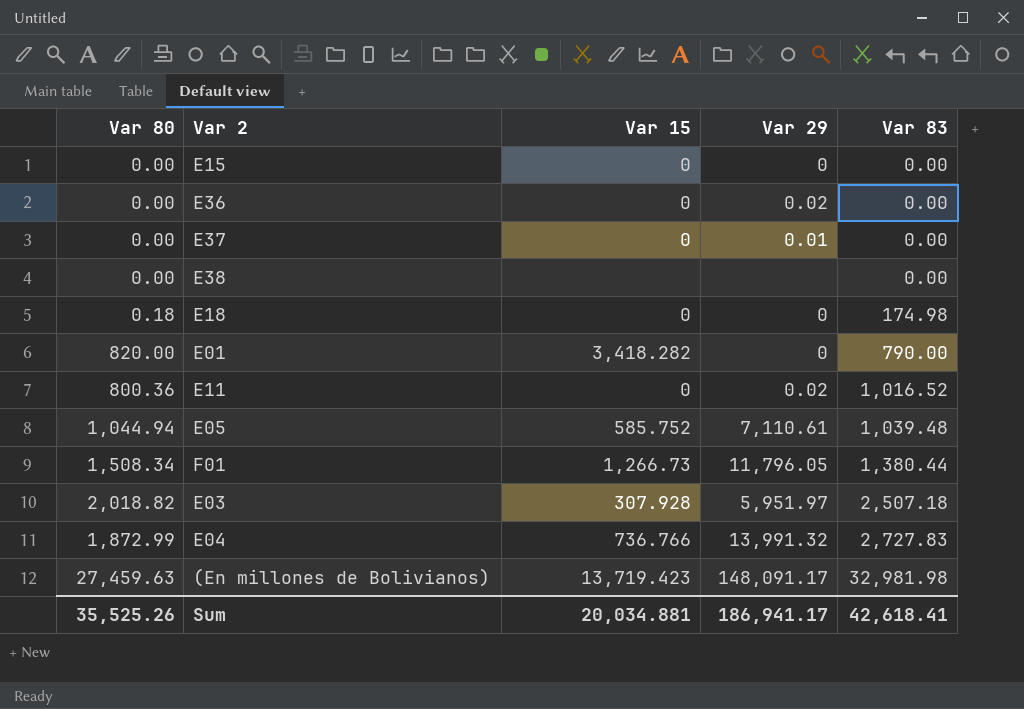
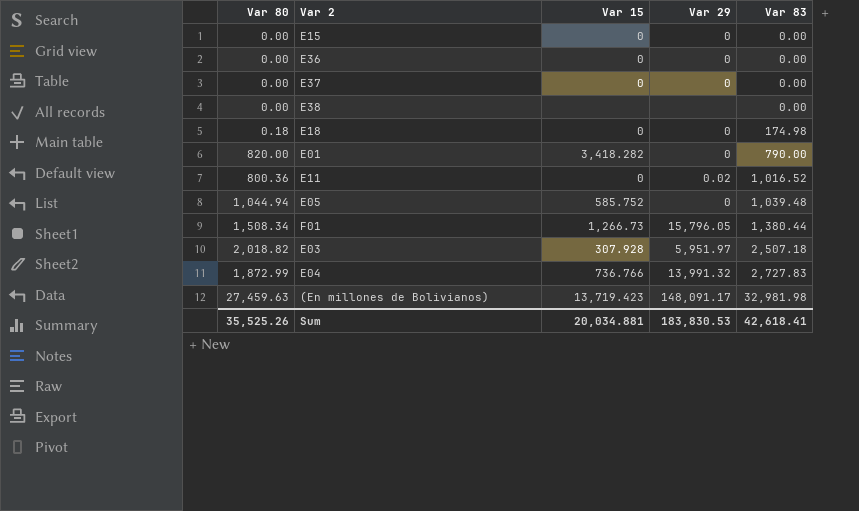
E36 | Var 29: 0.02 -> 0
E37 | Var 29: 0.01 -> 0
E05 | Var 29: 7,110.61 -> 0
F01 | Var 29: 11,796.05 -> 15,796.05
Sum | Var 29: 186,941.17 -> 183,830.53

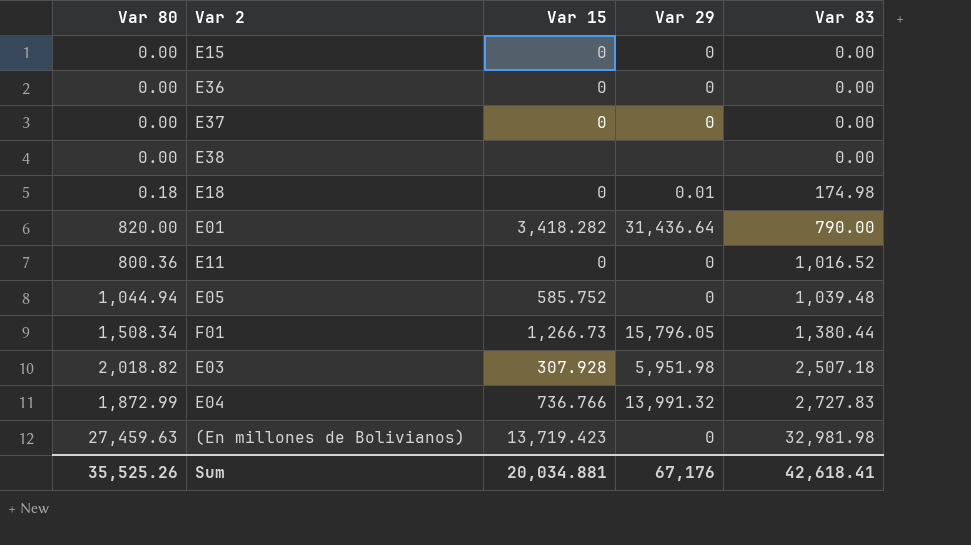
E18 | Var 29: 0 -> 0.01
E01 | Var 29: 0 -> 31,436.64
E11 | Var 29: 0.02 -> 0
E03 | Var 29: 5,951.97 -> 5,951.98
(En millones de Bolivianos) | Var 29: 148,091.17 -> 0
Sum | Var 29: 183,830.53 -> 67,176

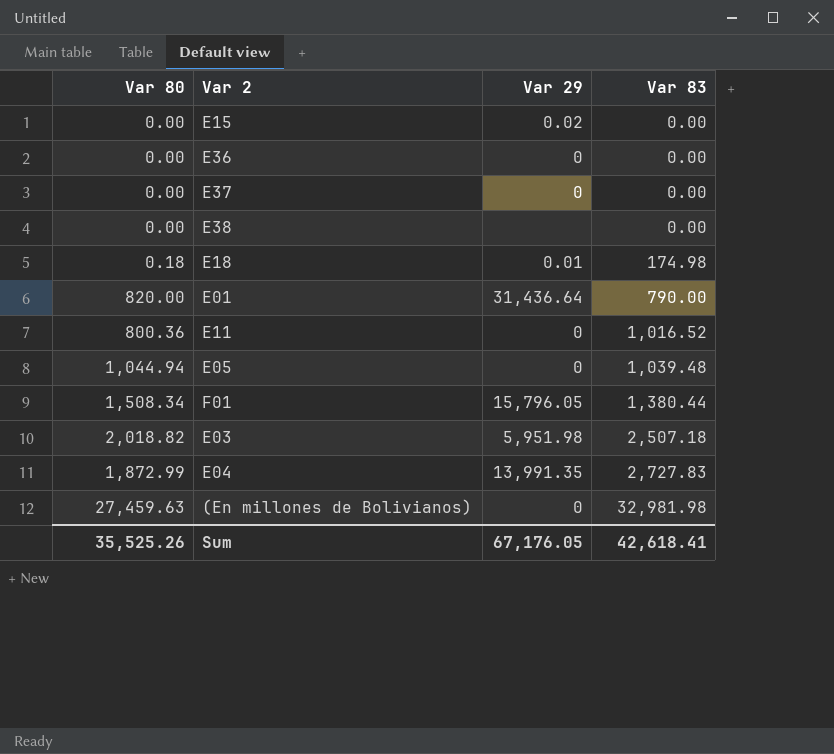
column Var 15 | position: 3 -> none
E15 | Var 29: 0 -> 0.02
E04 | Var 29: 13,991.32 -> 13,991.35
Sum | Var 29: 67,176 -> 67,176.05

